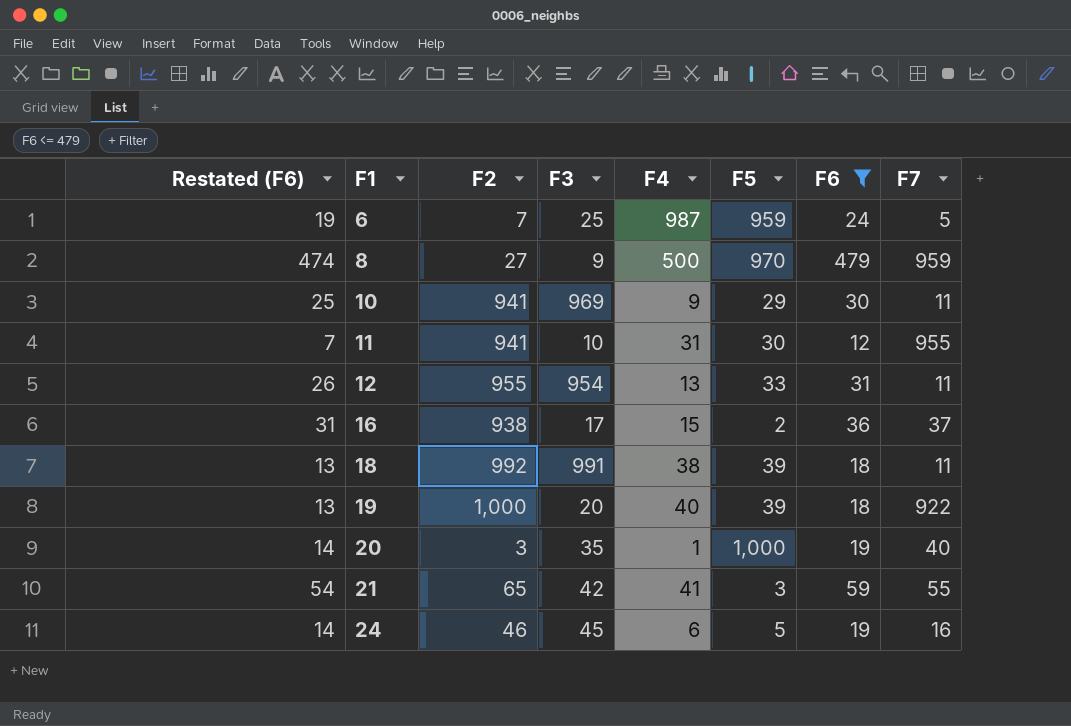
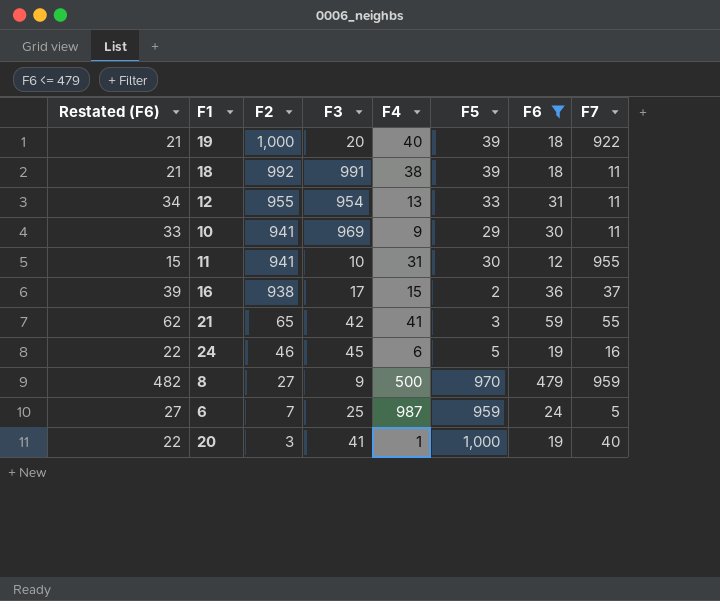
row order: F1 ascending -> F2 descending
column Restated (F6) | formula: [F6] - 5 -> [F6] + 3
20 | F3: 35 -> 41

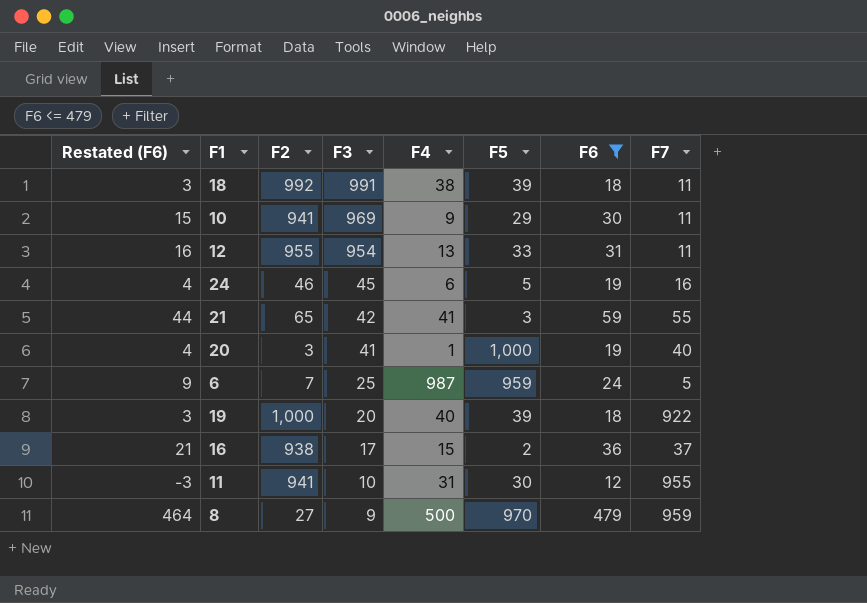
row order: F2 descending -> F3 descending
column Restated (F6) | formula: [F6] + 3 -> [F6] - 15

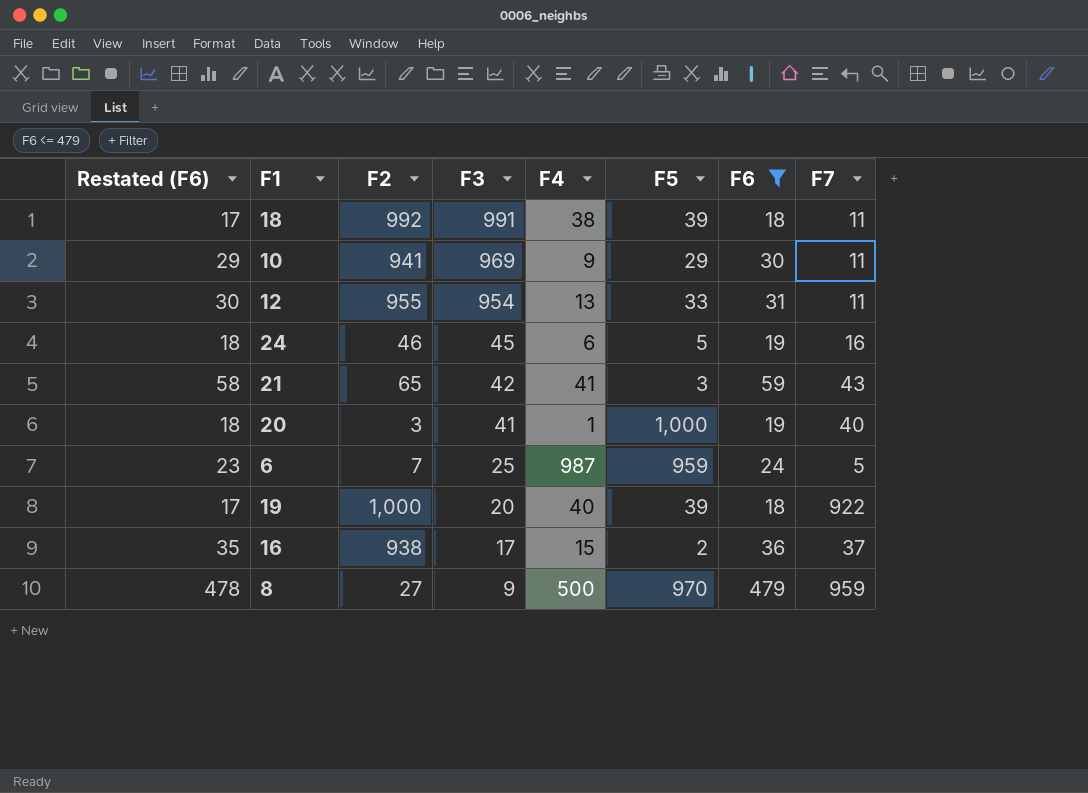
column Restated (F6) | formula: [F6] - 15 -> [F6] - 1
row 11: -3 | 941 | 10 | 31 | 30 | 12 | 955 -> none
21 | F7: 55 -> 43

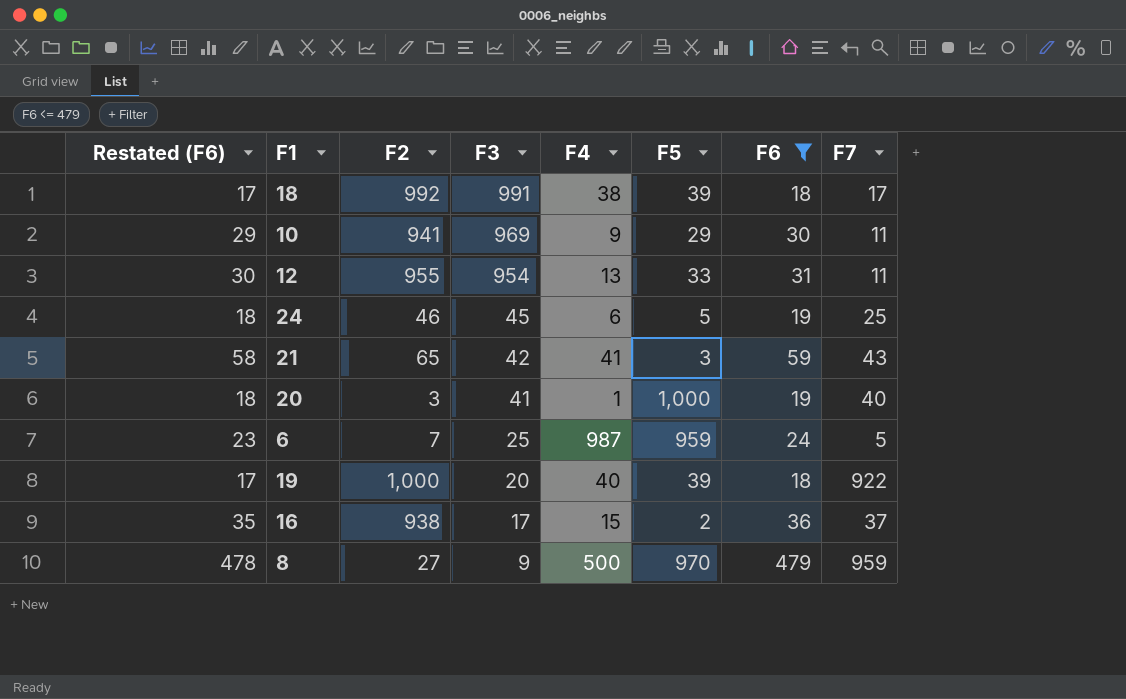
18 | F7: 11 -> 17
24 | F7: 16 -> 25

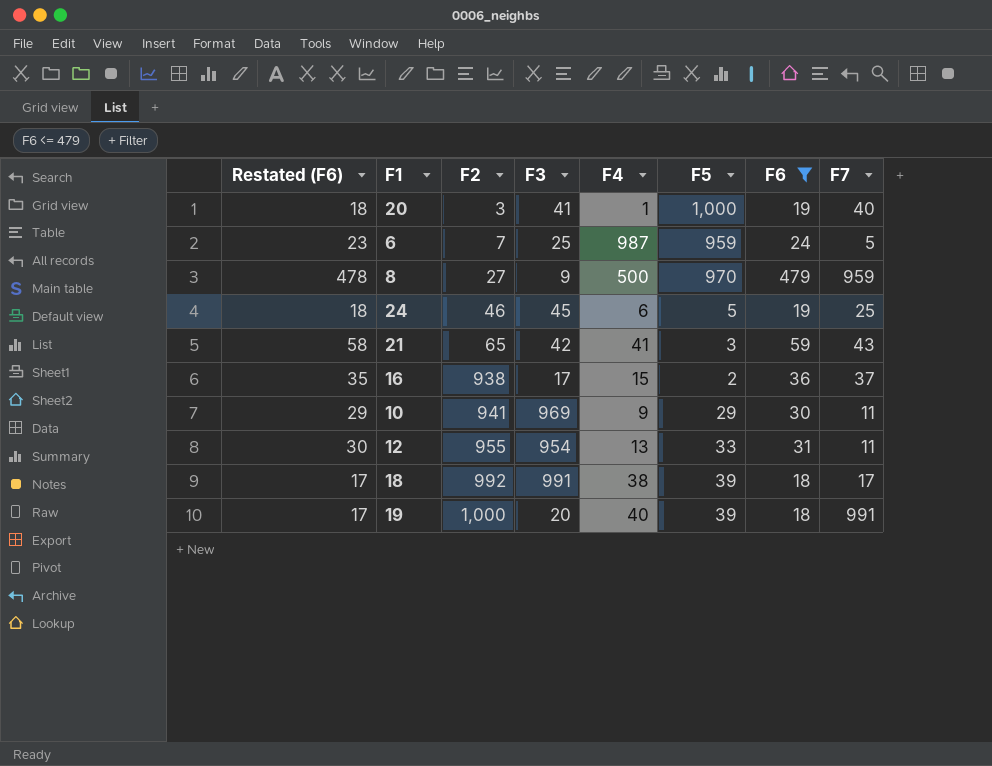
row order: F3 descending -> F2 ascending
19 | F7: 922 -> 991

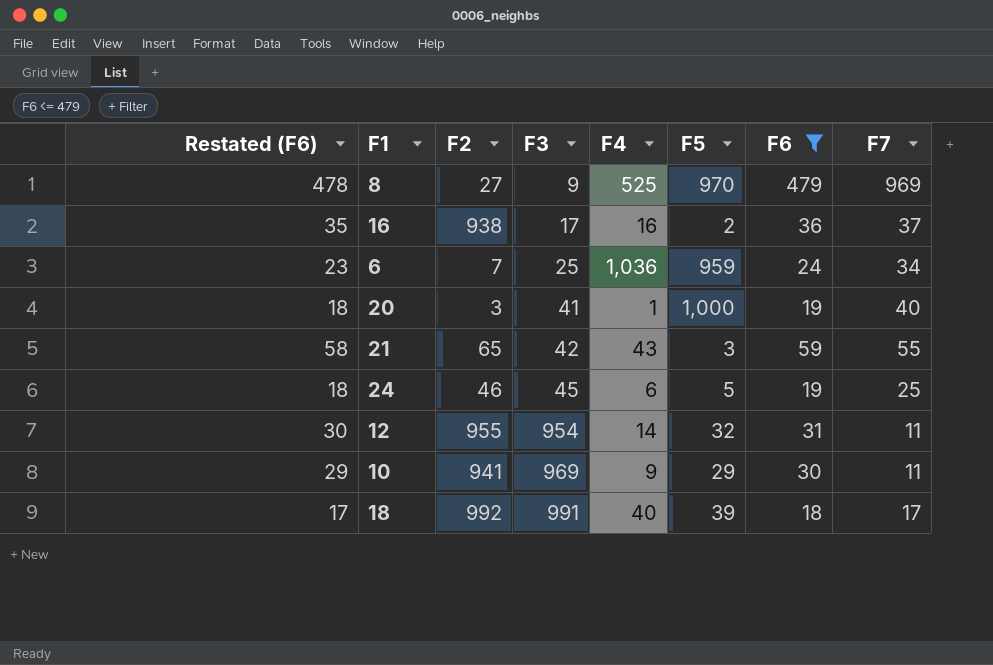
row order: F2 ascending -> F3 ascending
row 19: 17 | 1,000 | 20 | 40 | 39 | 18 | 991 -> none
8 | F4: 500 -> 525
8 | F7: 959 -> 969
16 | F4: 15 -> 16
6 | F4: 987 -> 1,036
6 | F7: 5 -> 34
21 | F4: 41 -> 43
21 | F7: 43 -> 55
12 | F4: 13 -> 14
12 | F5: 33 -> 32
18 | F4: 38 -> 40

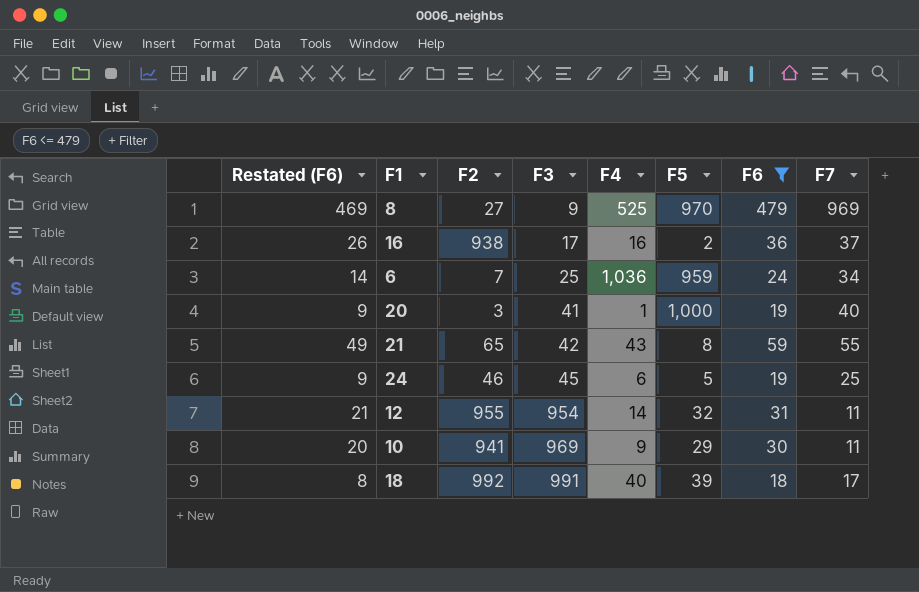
column Restated (F6) | formula: [F6] - 1 -> [F6] - 10
21 | F5: 3 -> 8

